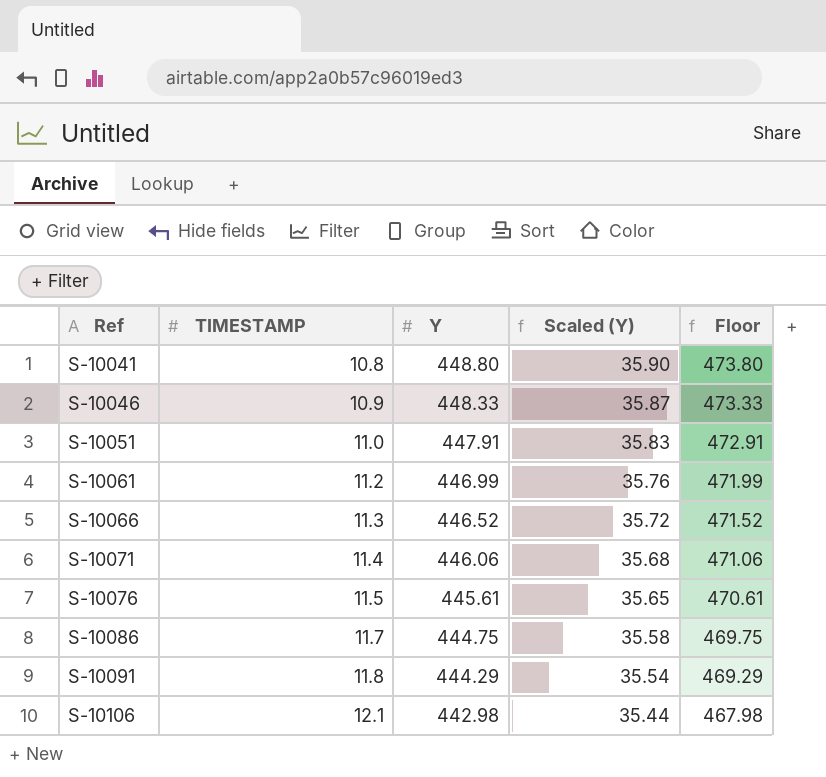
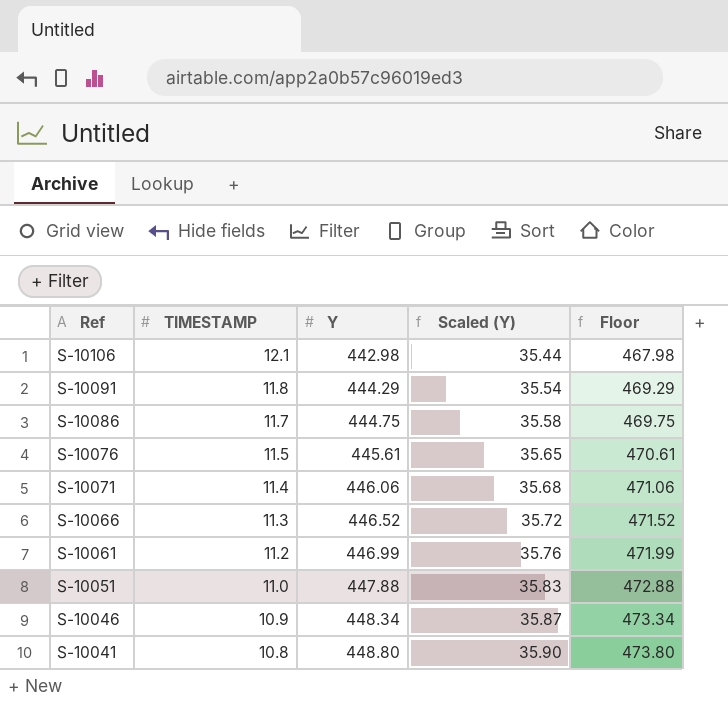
row order: Ref ascending -> Ref descending
S-10051 | Y: 447.91 -> 447.88
S-10051 | Floor: 472.91 -> 472.88
S-10046 | Y: 448.33 -> 448.34
S-10046 | Floor: 473.33 -> 473.34

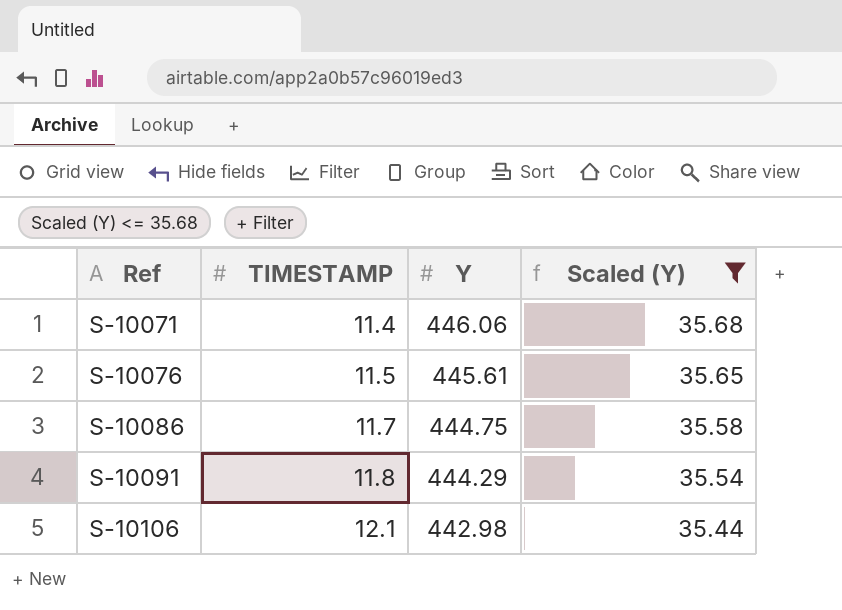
filter: none -> Scaled (Y) <= 35.68
row order: Ref descending -> Ref ascending
column Floor | formula: [Y] + 25 -> none

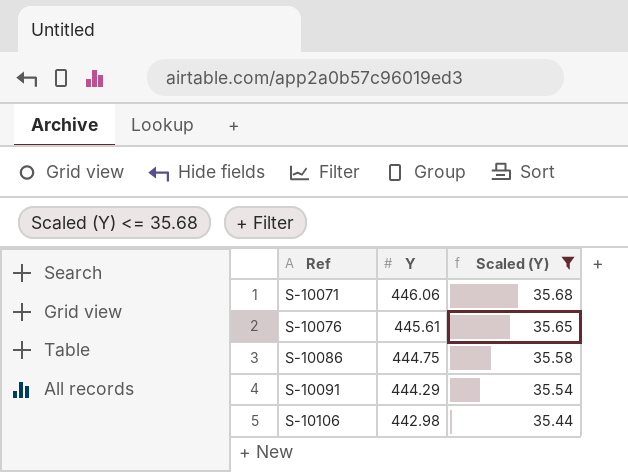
column TIMESTAMP | position: 2 -> none

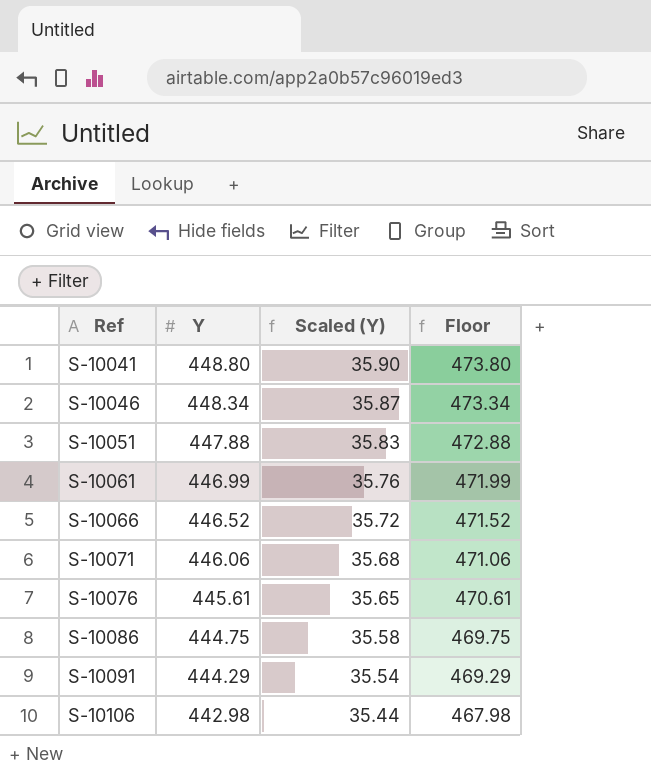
filter: Scaled (Y) <= 35.68 -> none
column Floor | formula: none -> [Y] + 25

